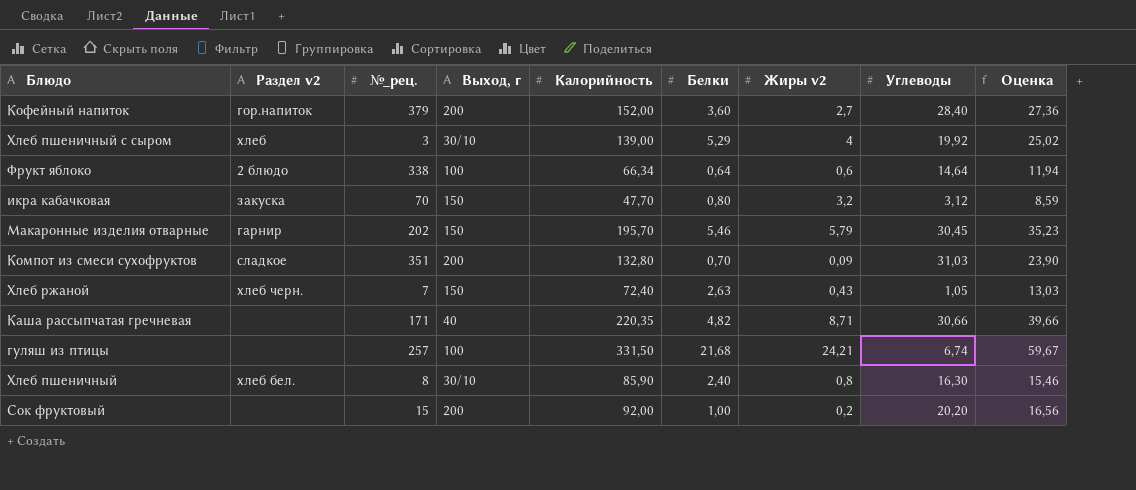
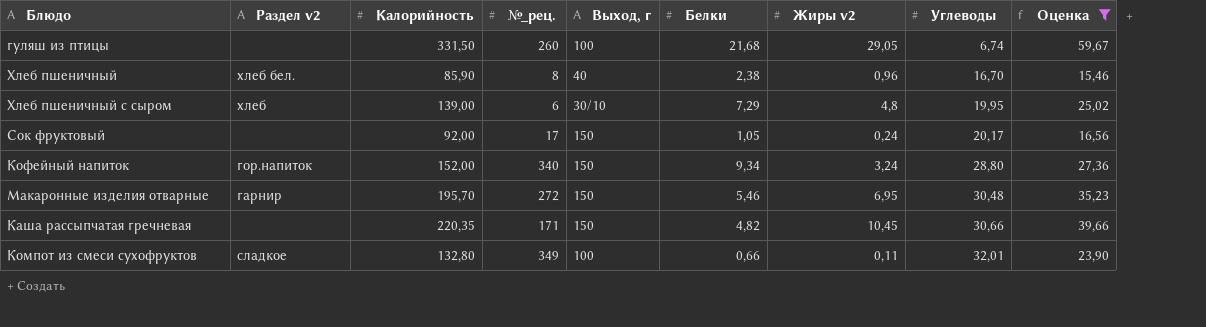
filter: none -> Оценка >= 15,46
row order: none -> Углеводы ascending
column Калорийность | position: 5 -> 3
гуляш из птицы | №_рец.: 257 -> 260
гуляш из птицы | Жиры v2: 24,21 -> 29,05
Хлеб пшеничный | Выход, г: 30/10 -> 40
Хлеб пшеничный | Белки: 2,40 -> 2,38
Хлеб пшеничный | Жиры v2: 0,8 -> 0,96
Хлеб пшеничный | Углеводы: 16,30 -> 16,70
Хлеб пшеничный с сыром | №_рец.: 3 -> 6
Хлеб пшеничный с сыром | Белки: 5,29 -> 7,29
Хлеб пшеничный с сыром | Жиры v2: 4 -> 4,8
Хлеб пшеничный с сыром | Углеводы: 19,92 -> 19,95
Сок фруктовый | №_рец.: 15 -> 17
Сок фруктовый | Выход, г: 200 -> 150
Сок фруктовый | Белки: 1,00 -> 1,05
Сок фруктовый | Жиры v2: 0,2 -> 0,24
Сок фруктовый | Углеводы: 20,20 -> 20,17
Кофейный напиток | №_рец.: 379 -> 340
Кофейный напиток | Выход, г: 200 -> 150
Кофейный напиток | Белки: 3,60 -> 9,34
Кофейный напиток | Жиры v2: 2,7 -> 3,24
Кофейный напиток | Углеводы: 28,40 -> 28,80
Макаронные изделия отварные | №_рец.: 202 -> 272
Макаронные изделия отварные | Жиры v2: 5,79 -> 6,95
Макаронные изделия отварные | Углеводы: 30,45 -> 30,48
Каша рассыпчатая гречневая | Выход, г: 40 -> 150
Каша рассыпчатая гречневая | Жиры v2: 8,71 -> 10,45
Компот из смеси сухофруктов | №_рец.: 351 -> 349
Компот из смеси сухофруктов | Выход, г: 200 -> 100
Компот из смеси сухофруктов | Белки: 0,70 -> 0,66
Компот из смеси сухофруктов | Жиры v2: 0,09 -> 0,11
Компот из смеси сухофруктов | Углеводы: 31,03 -> 32,01

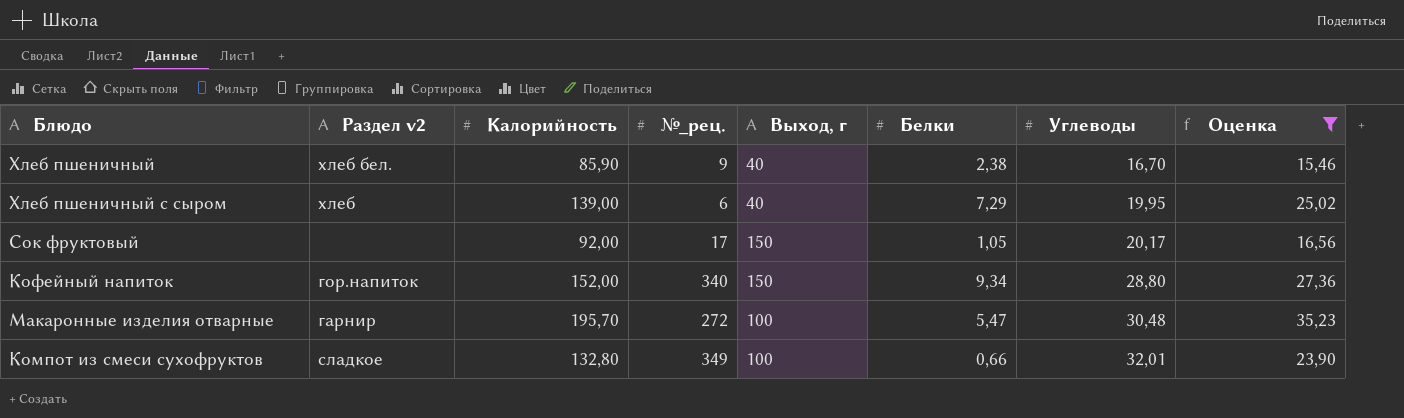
column Жиры v2 | position: 7 -> none
row гуляш из птицы: none | 331,50 | 260 | 100 | 21,68 | 29,05 | 6,74 | 59,67 -> none
row Каша рассыпчатая гречневая: none | 220,35 | 171 | 150 | 4,82 | 10,45 | 30,66 | 39,66 -> none
Хлеб пшеничный | №_рец.: 8 -> 9
Хлеб пшеничный с сыром | Выход, г: 30/10 -> 40
Макаронные изделия отварные | Выход, г: 150 -> 100
Макаронные изделия отварные | Белки: 5,46 -> 5,47

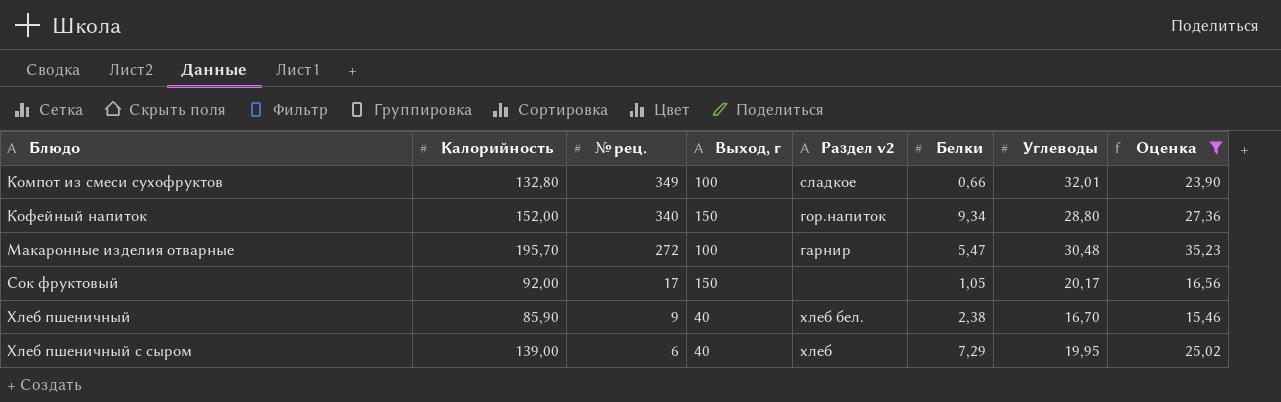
row order: Углеводы ascending -> Блюдо ascending
column name: №_рец. -> № рец.
column Раздел v2 | position: 2 -> 5

